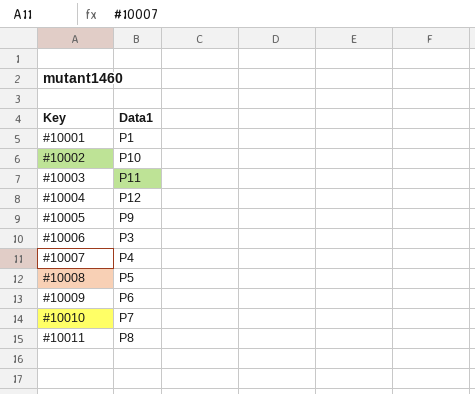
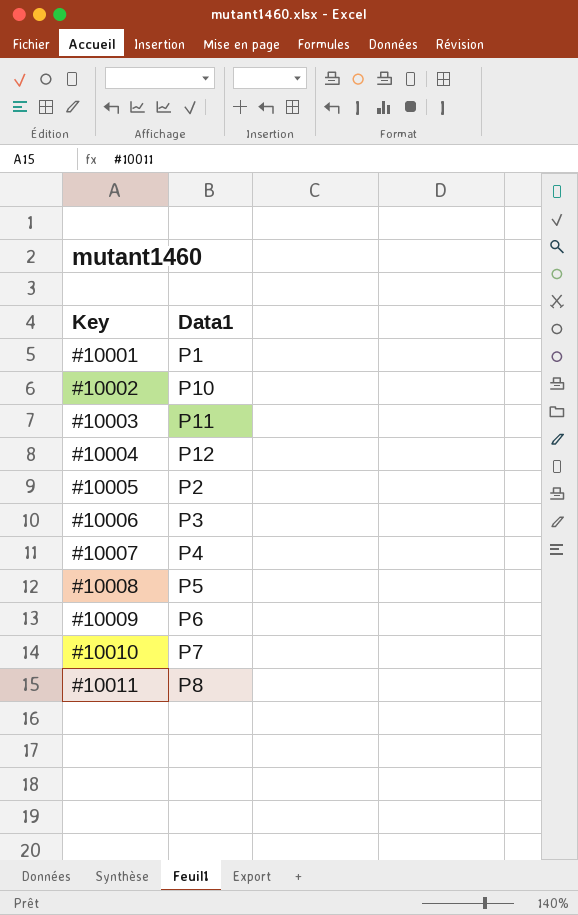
#10005 | Data1: P9 -> P2

